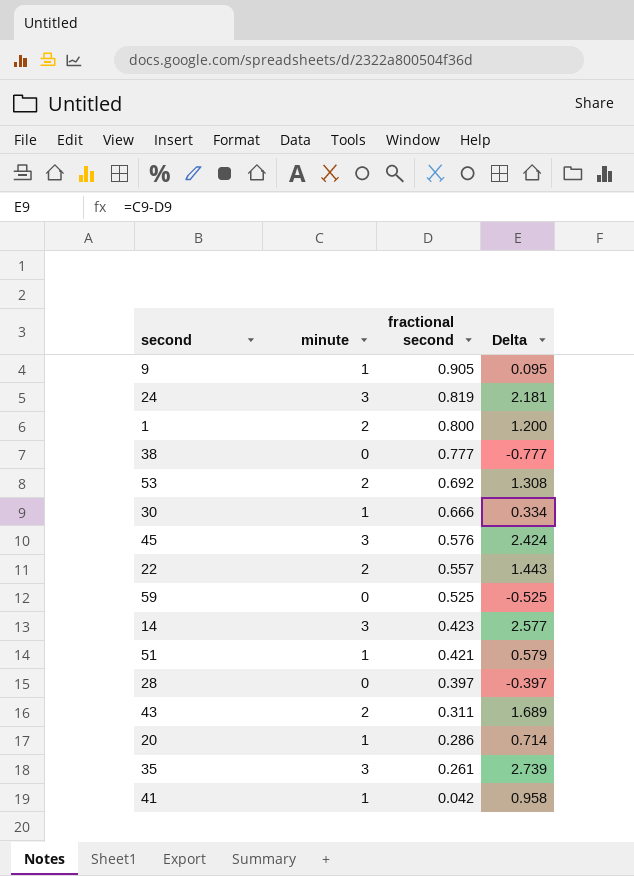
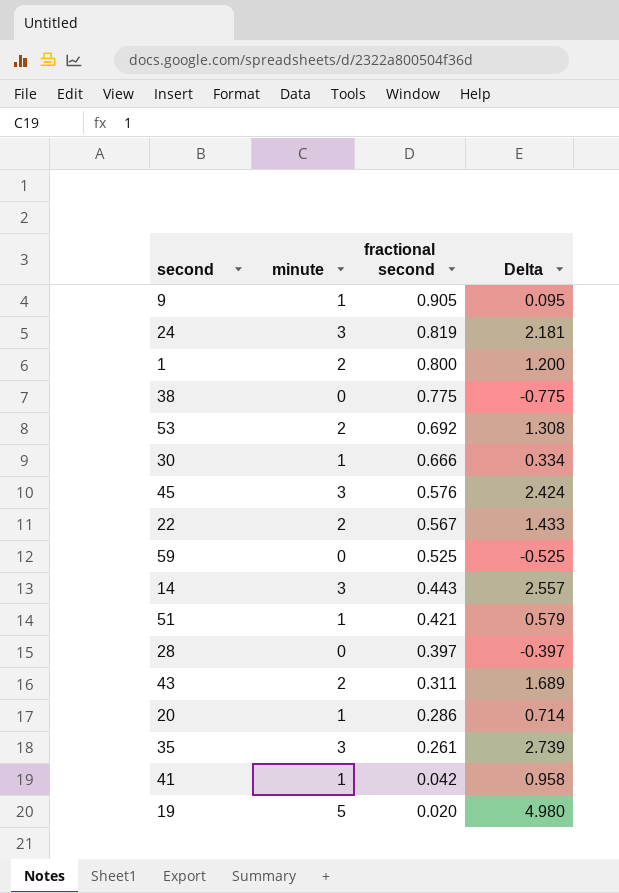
38 | fractional second: 0.777 -> 0.775
38 | Delta: -0.777 -> -0.775
22 | fractional second: 0.557 -> 0.567
22 | Delta: 1.443 -> 1.433
14 | fractional second: 0.423 -> 0.443
14 | Delta: 2.577 -> 2.557
row 19: none -> 5 | 0.020 | 4.980

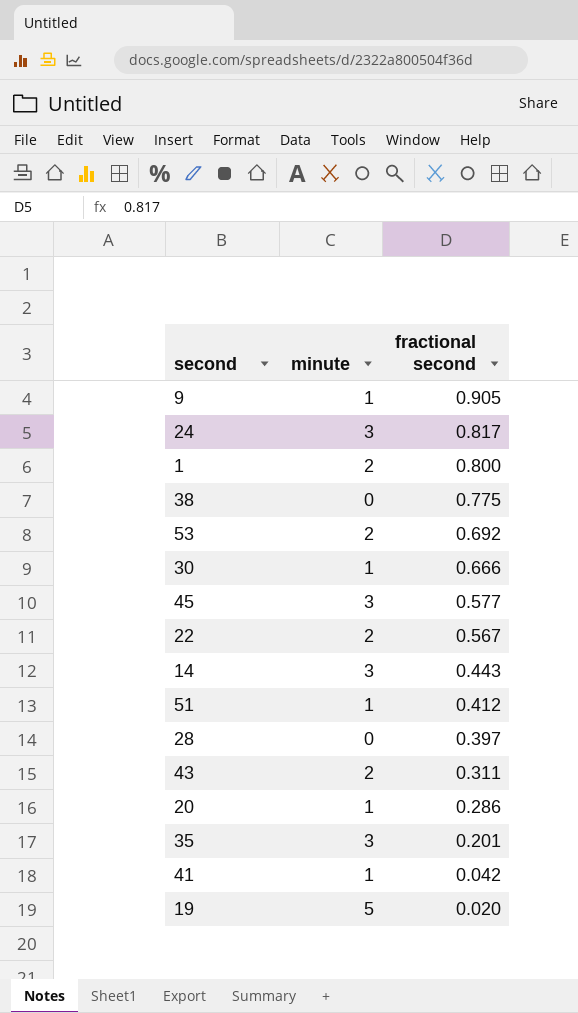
column Delta | formula: [minute] - [fractional second] -> none
row 59: 0 | 0.525 | -0.525 -> none
24 | fractional second: 0.819 -> 0.817
45 | fractional second: 0.576 -> 0.577
51 | fractional second: 0.421 -> 0.412
35 | fractional second: 0.261 -> 0.201

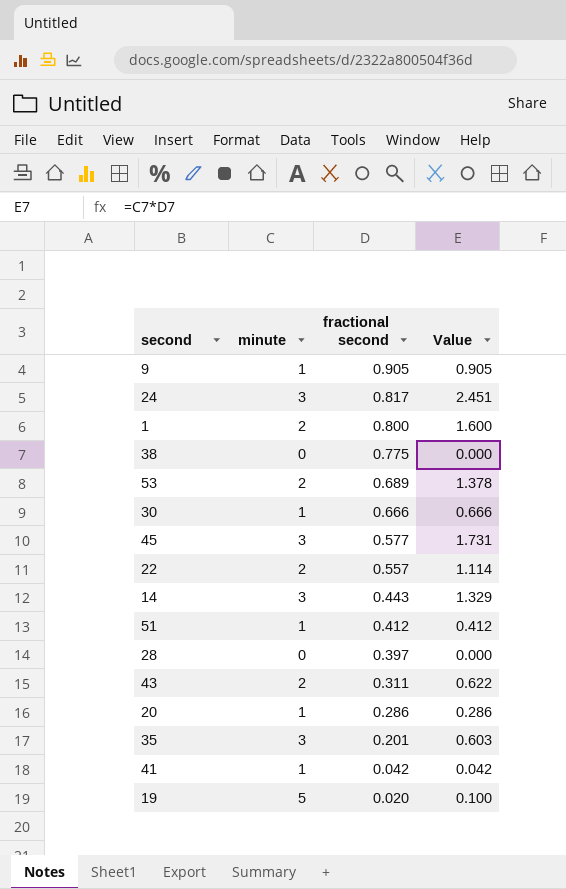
column Value | formula: none -> [minute] * [fractional second]
53 | fractional second: 0.692 -> 0.689
22 | fractional second: 0.567 -> 0.557

